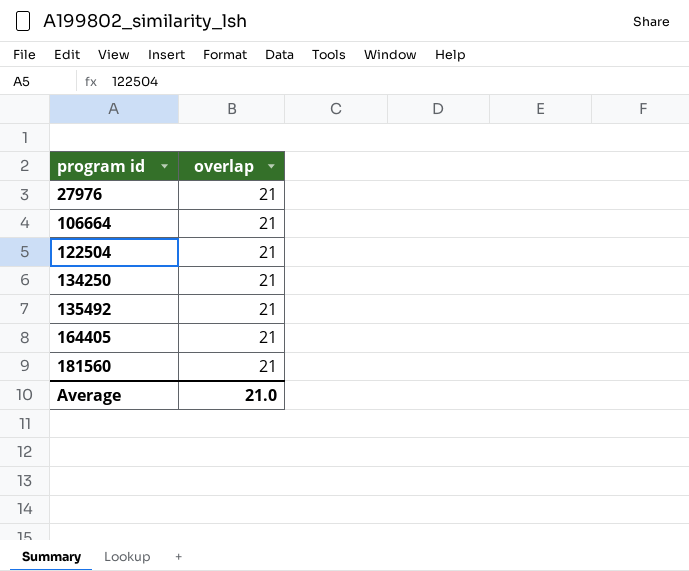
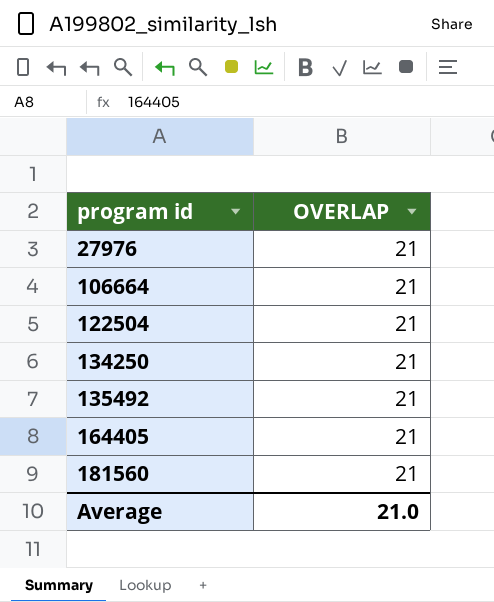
column name: overlap -> OVERLAP

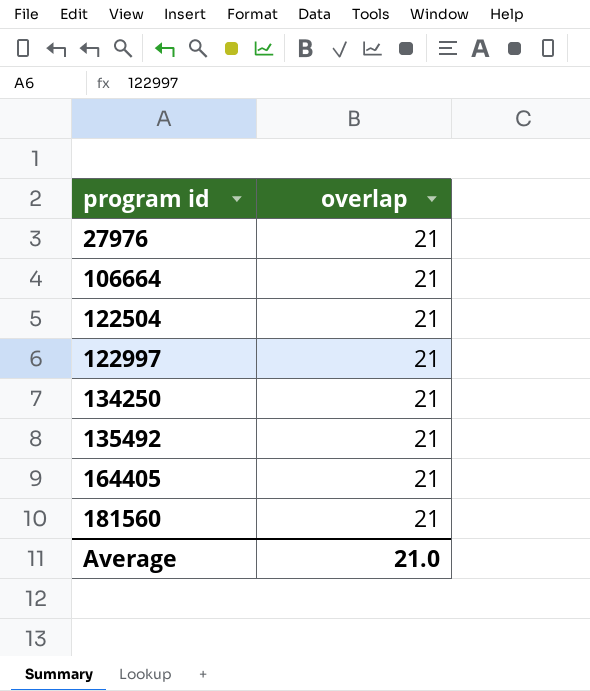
column name: OVERLAP -> overlap
row 122997: none -> 21

